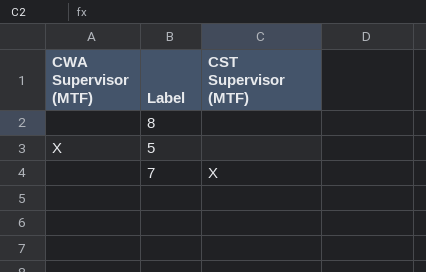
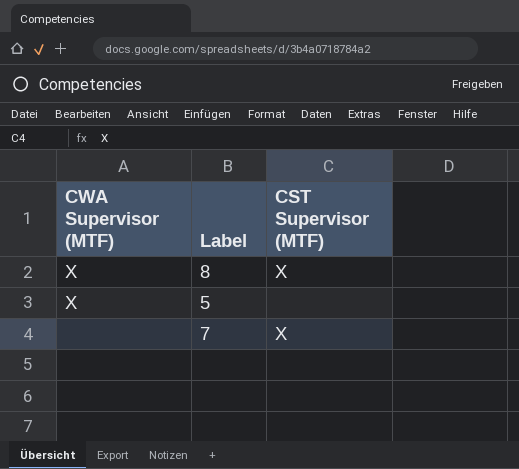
8 | CWA Supervisor (MTF): none -> X
8 | CST Supervisor (MTF): none -> X

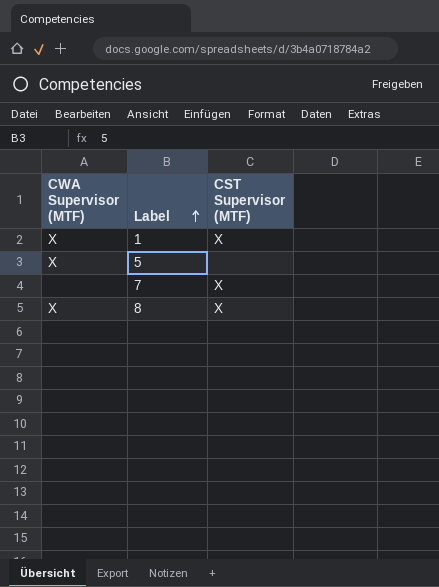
row order: none -> Label ascending
row 1: none -> X | X

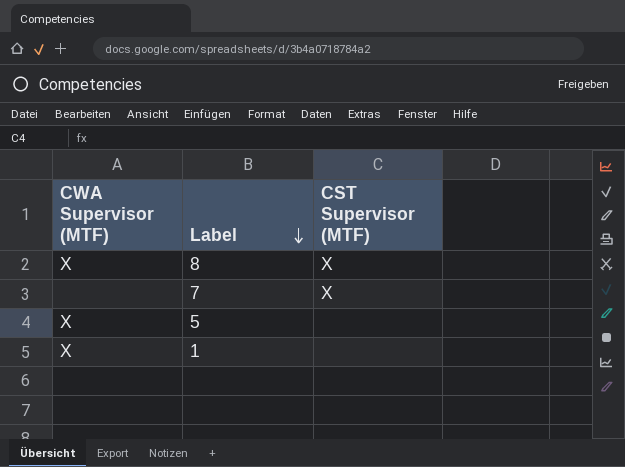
row order: Label ascending -> Label descending
1 | CST Supervisor (MTF): X -> none

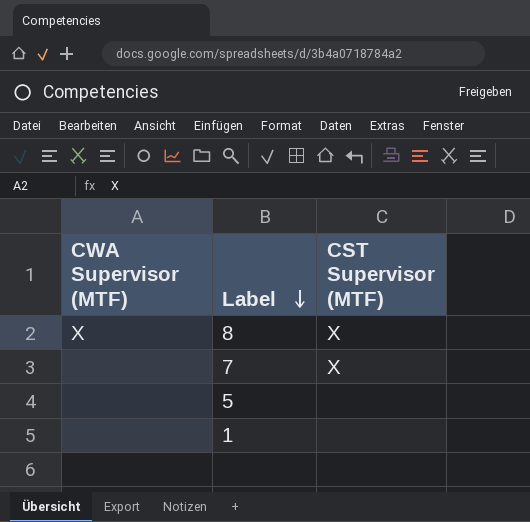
5 | CWA Supervisor (MTF): X -> none
1 | CWA Supervisor (MTF): X -> none

